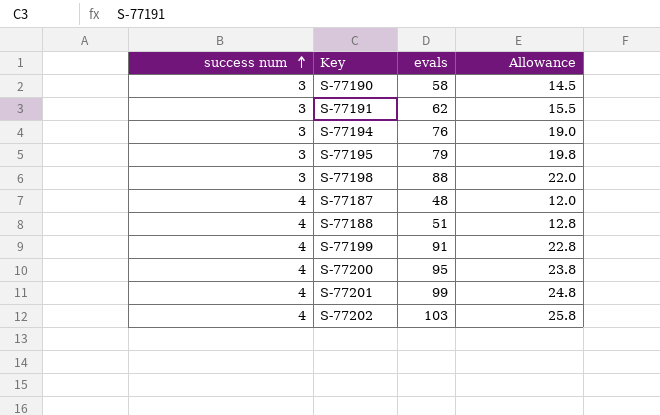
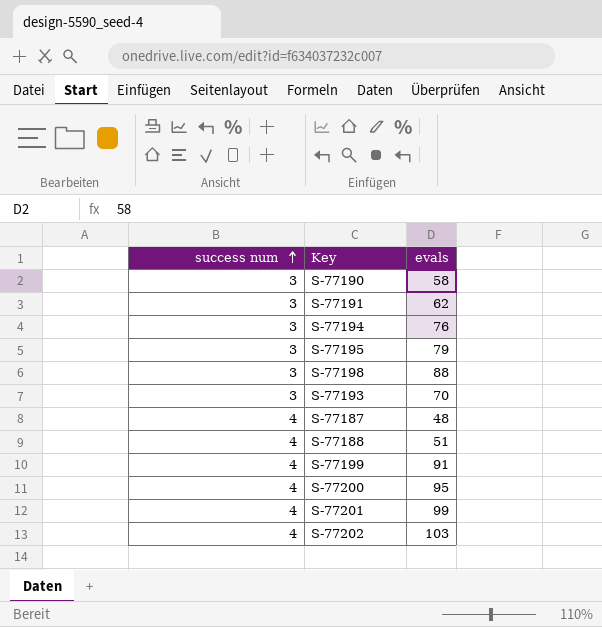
column Allowance | formula: [evals] * 0.25 -> none
row S-77193: none -> 3 | 70

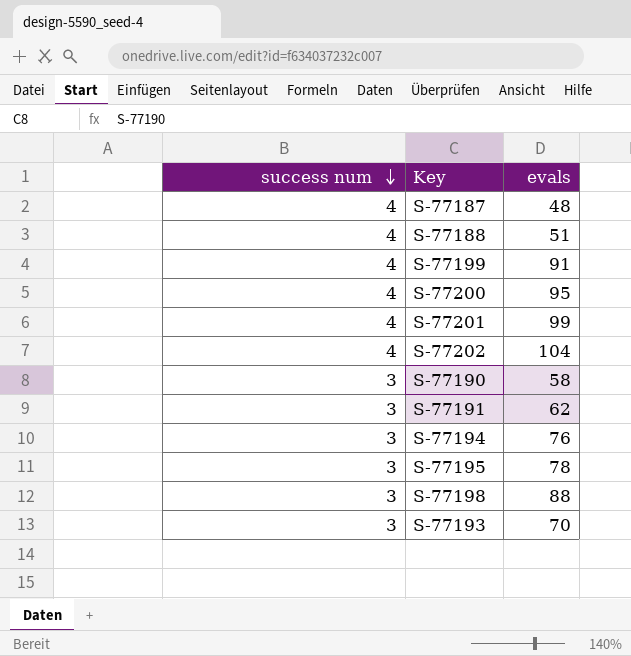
row order: success num ascending -> success num descending
S-77202 | evals: 103 -> 104
S-77195 | evals: 79 -> 78

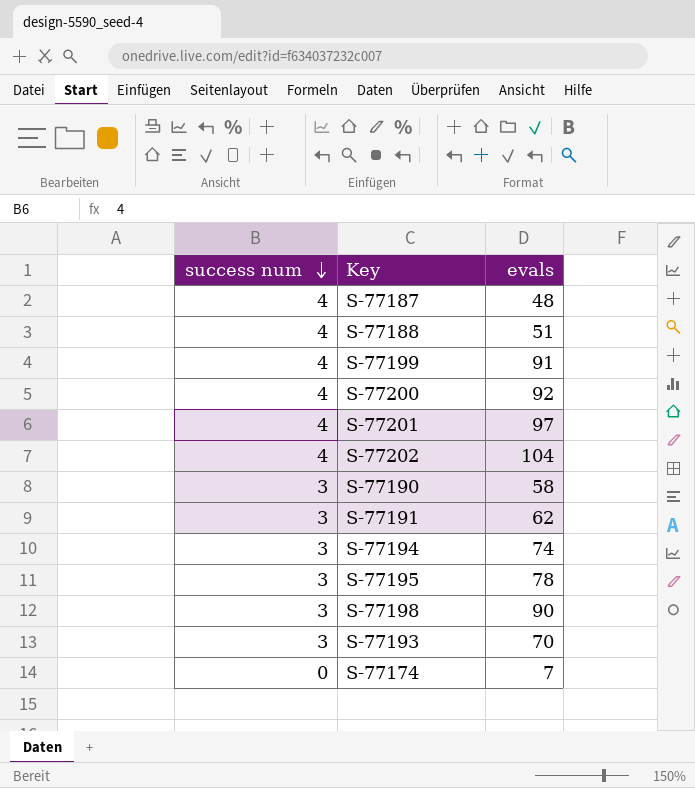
S-77200 | evals: 95 -> 92
S-77201 | evals: 99 -> 97
S-77194 | evals: 76 -> 74
S-77198 | evals: 88 -> 90
row S-77174: none -> 0 | 7

